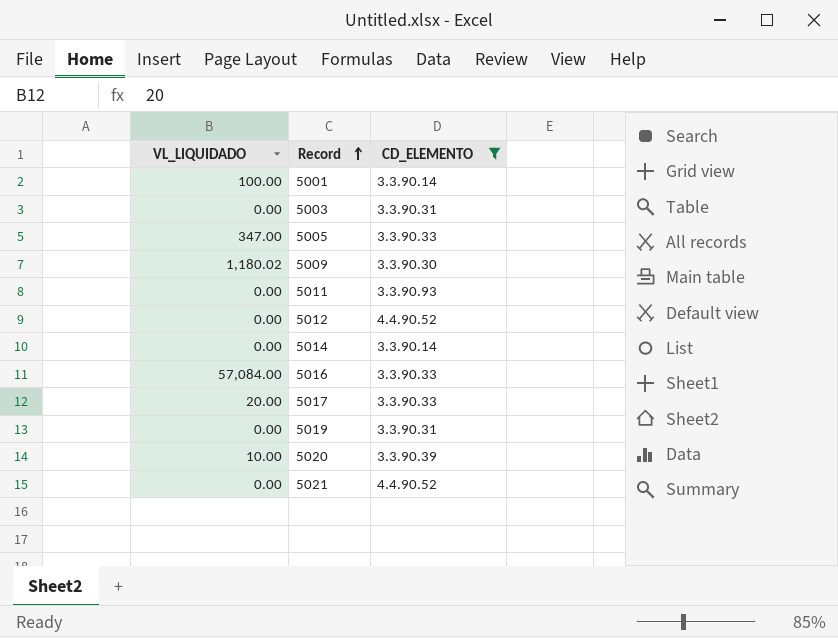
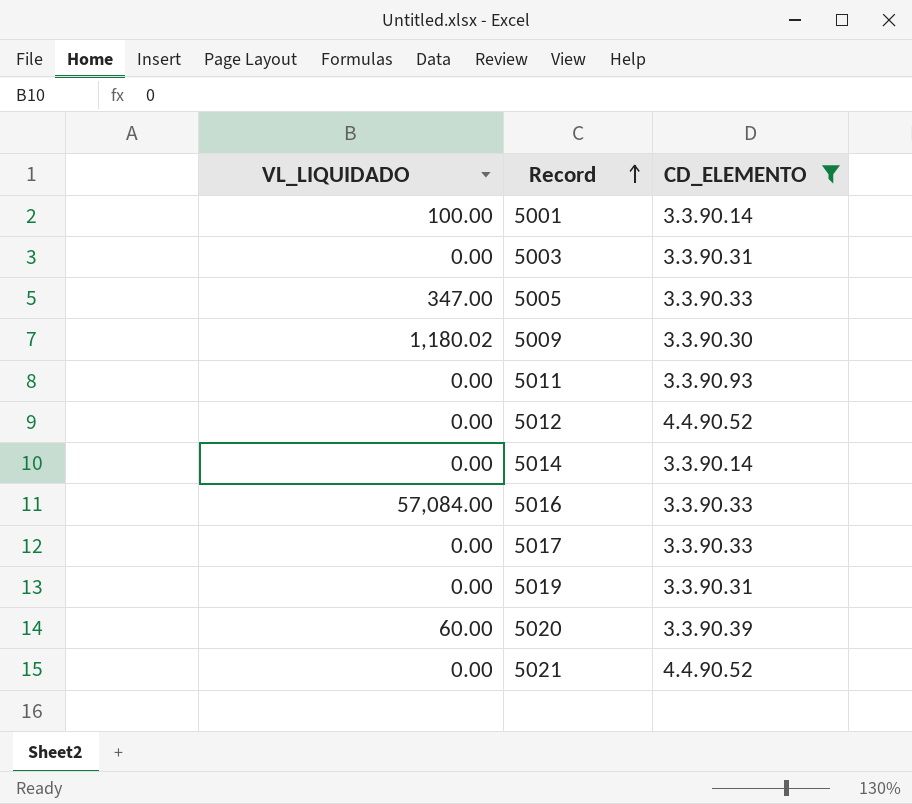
5017 | VL_LIQUIDADO: 20.00 -> 0.00
5020 | VL_LIQUIDADO: 10.00 -> 60.00

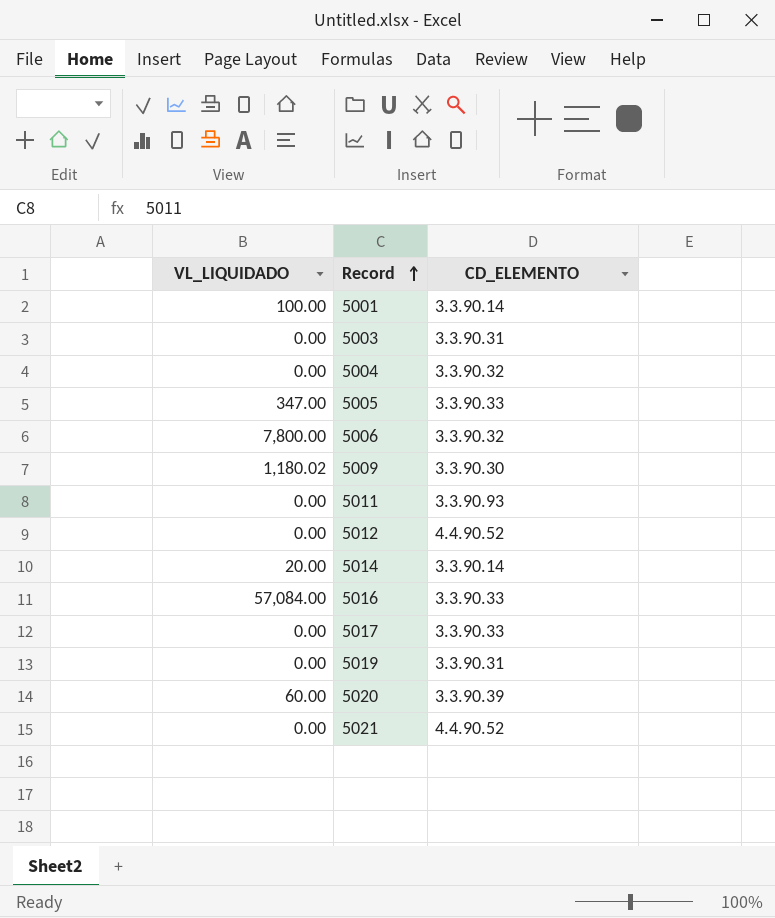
filter: CD_ELEMENTO != 3.3.90.32 -> none
5014 | VL_LIQUIDADO: 0.00 -> 20.00

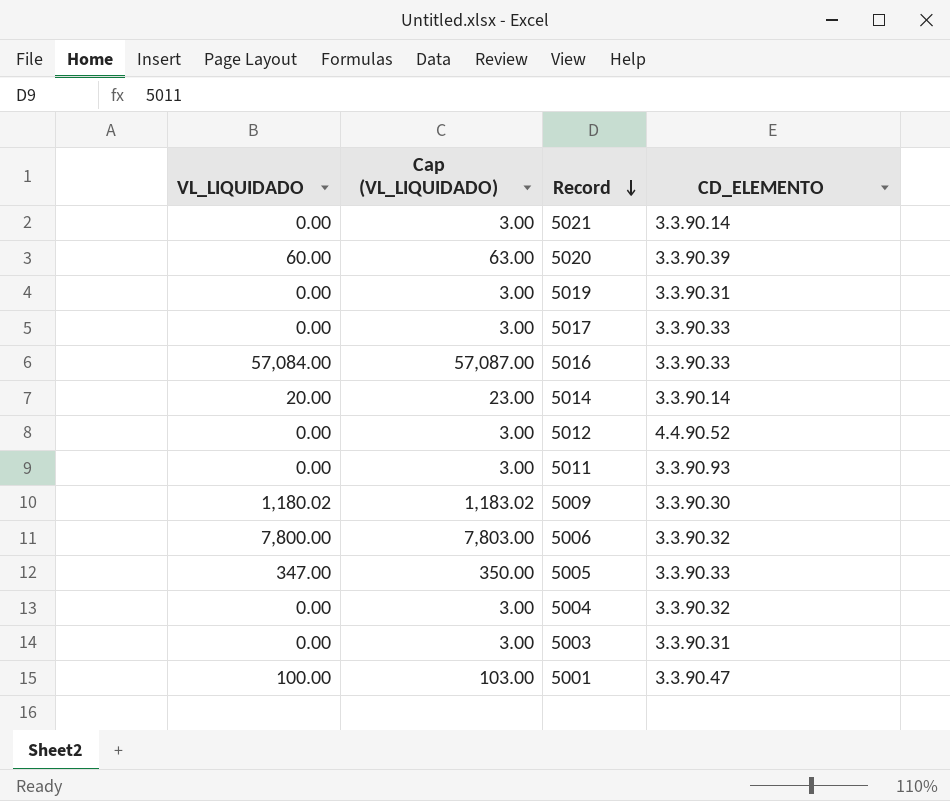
row order: Record ascending -> Record descending
column Cap (VL_LIQUIDADO) | formula: none -> [VL_LIQUIDADO] + 3
5021 | CD_ELEMENTO: 4.4.90.52 -> 3.3.90.14
5001 | CD_ELEMENTO: 3.3.90.14 -> 3.3.90.47

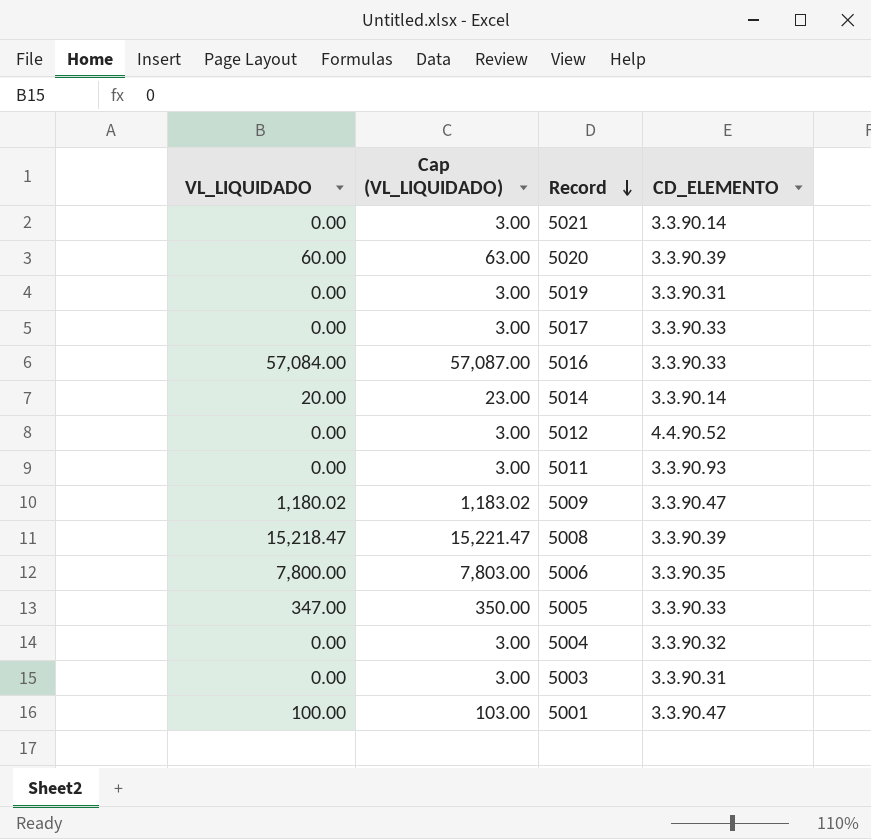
5009 | CD_ELEMENTO: 3.3.90.30 -> 3.3.90.47
row 5008: none -> 15,218.47 | 15,221.47 | 3.3.90.39
5006 | CD_ELEMENTO: 3.3.90.32 -> 3.3.90.35

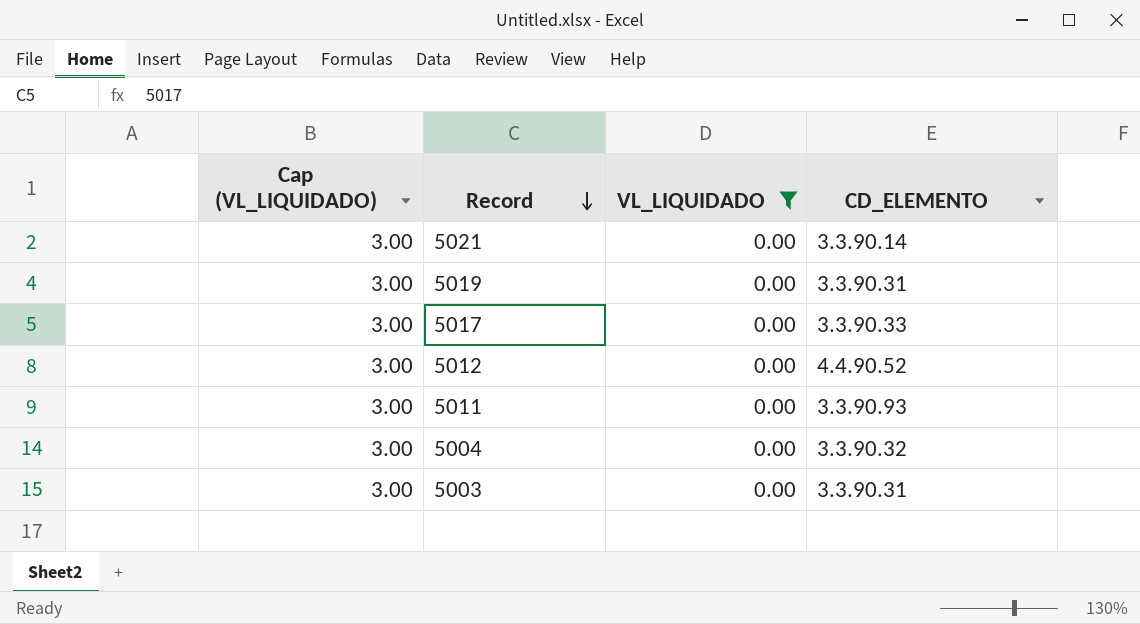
filter: none -> VL_LIQUIDADO = 0.00
column VL_LIQUIDADO | position: 1 -> 3

